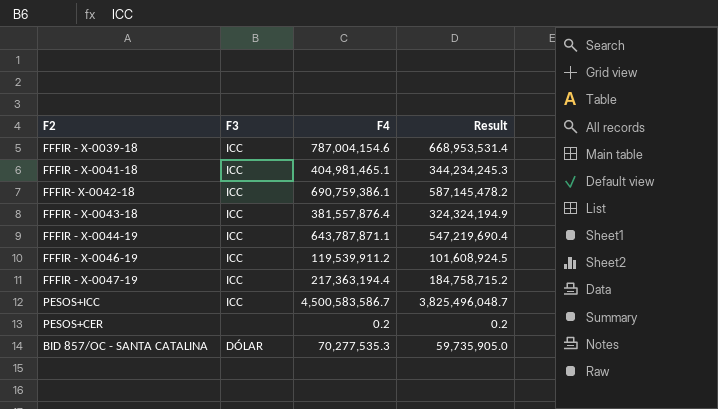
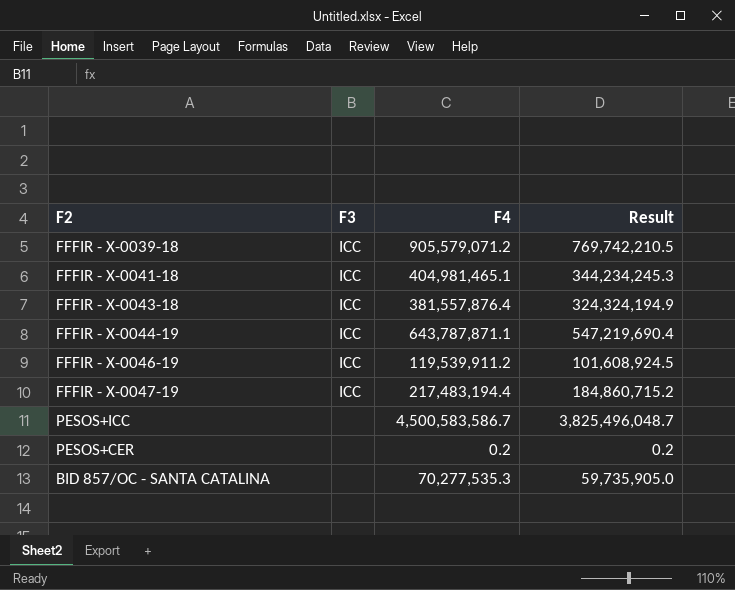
row FFFIR- X-0042-18: ICC | 690,759,386.1 | 587,145,478.2 -> none
FFFIR - X-0039-18 | F4: 787,004,154.6 -> 905,579,071.2
FFFIR - X-0039-18 | Result: 668,953,531.4 -> 769,742,210.5
FFFIR - X-0047-19 | F4: 217,363,194.4 -> 217,483,194.4
FFFIR - X-0047-19 | Result: 184,758,715.2 -> 184,860,715.2
PESOS+ICC | F3: ICC -> none
BID 857/OC - SANTA CATALINA | F3: DÓLAR -> none

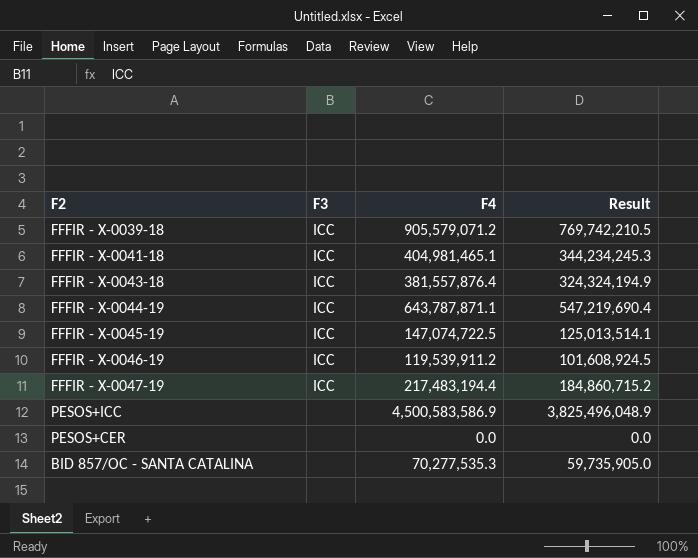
row FFFIR - X-0045-19: none -> ICC | 147,074,722.5 | 125,013,514.1
PESOS+ICC | F4: 4,500,583,586.7 -> 4,500,583,586.9
PESOS+ICC | Result: 3,825,496,048.7 -> 3,825,496,048.9
PESOS+CER | F4: 0.2 -> 0.0
PESOS+CER | Result: 0.2 -> 0.0

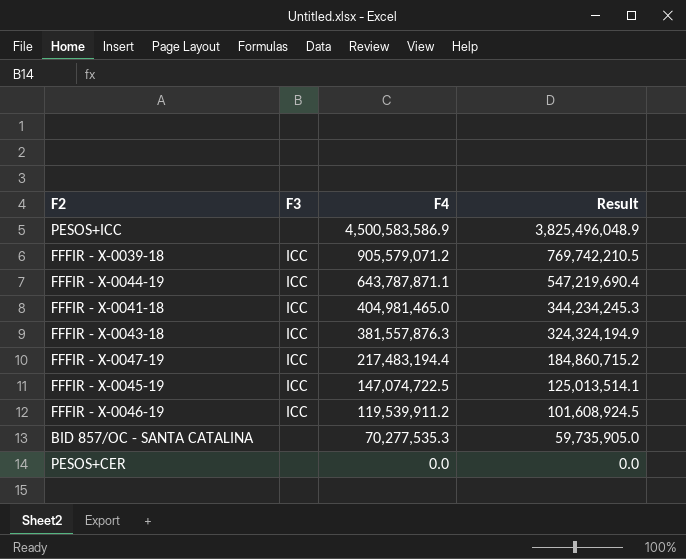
row order: none -> F4 descending
FFFIR - X-0041-18 | F4: 404,981,465.1 -> 404,981,465.0
FFFIR - X-0043-18 | F4: 381,557,876.4 -> 381,557,876.3

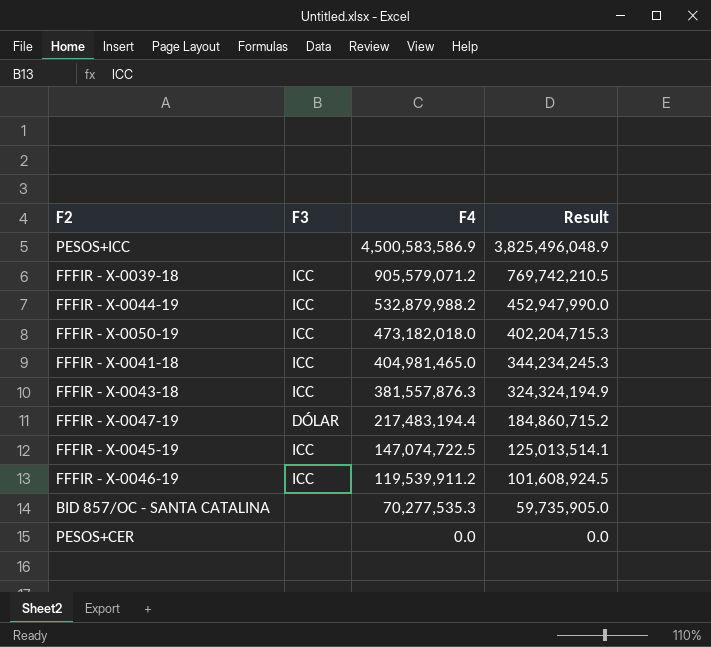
FFFIR - X-0044-19 | F4: 643,787,871.1 -> 532,879,988.2
FFFIR - X-0044-19 | Result: 547,219,690.4 -> 452,947,990.0
row FFFIR - X-0050-19: none -> ICC | 473,182,018.0 | 402,204,715.3
FFFIR - X-0047-19 | F3: ICC -> DÓLAR

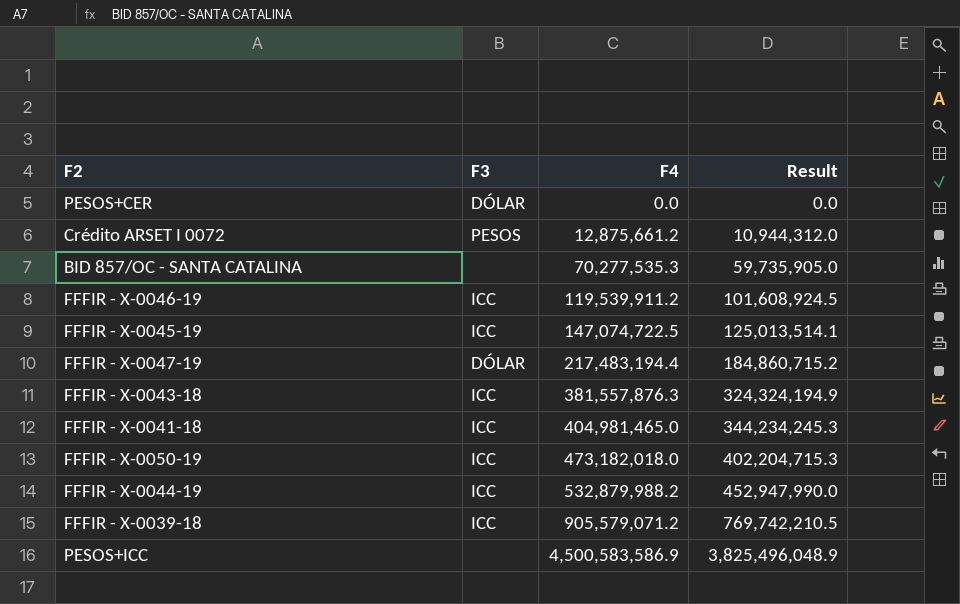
row order: F4 descending -> F4 ascending
PESOS+CER | F3: none -> DÓLAR
row Crédito ARSET I 0072: none -> PESOS | 12,875,661.2 | 10,944,312.0

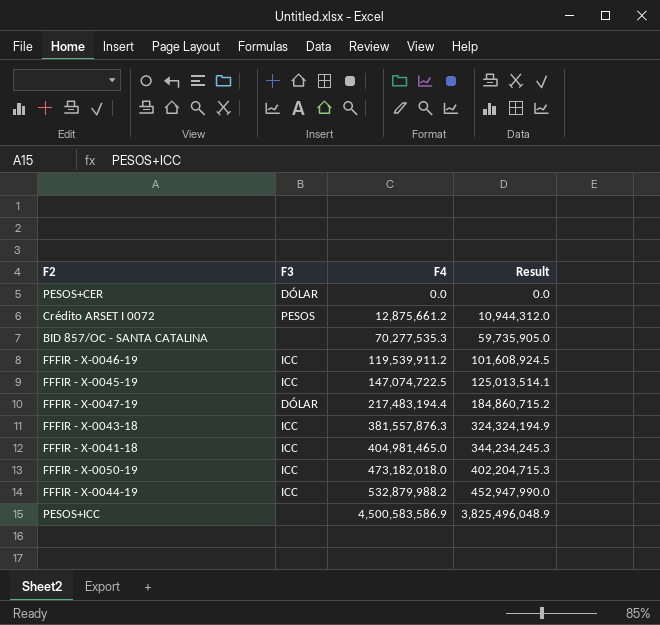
row FFFIR - X-0039-18: ICC | 905,579,071.2 | 769,742,210.5 -> none

